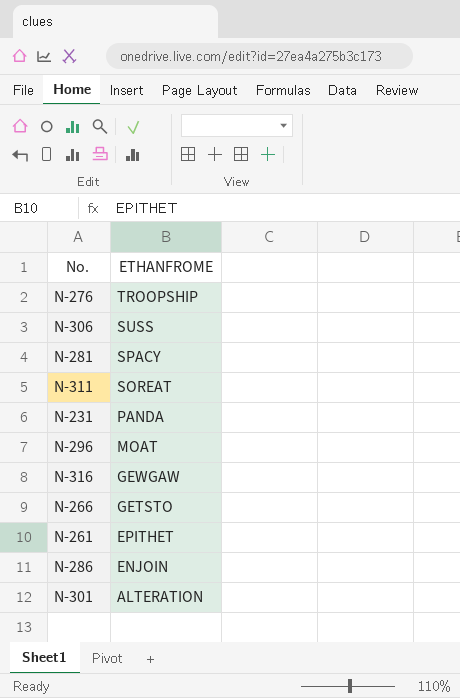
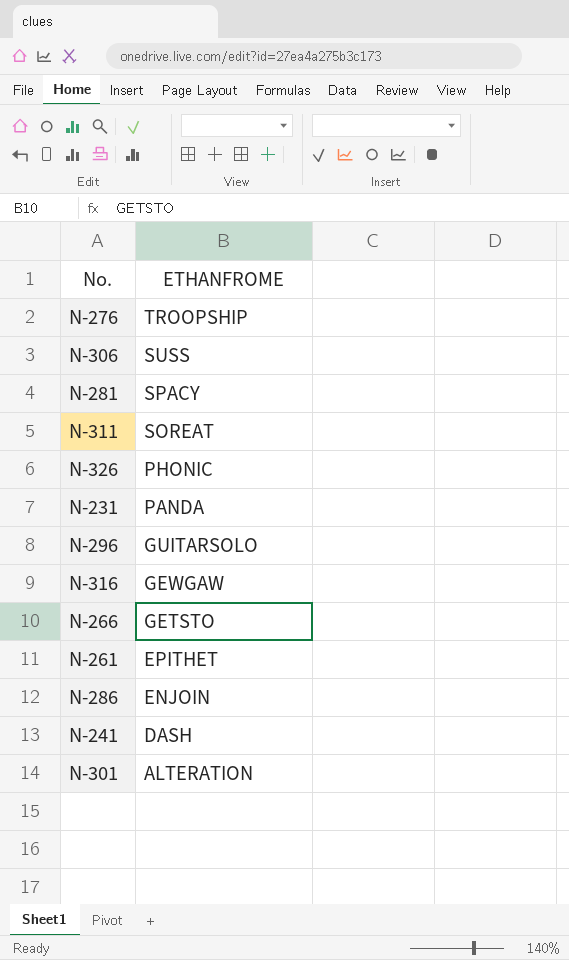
row N-326: none -> PHONIC
N-296 | ETHANFROME: MOAT -> GUITARSOLO
row N-241: none -> DASH

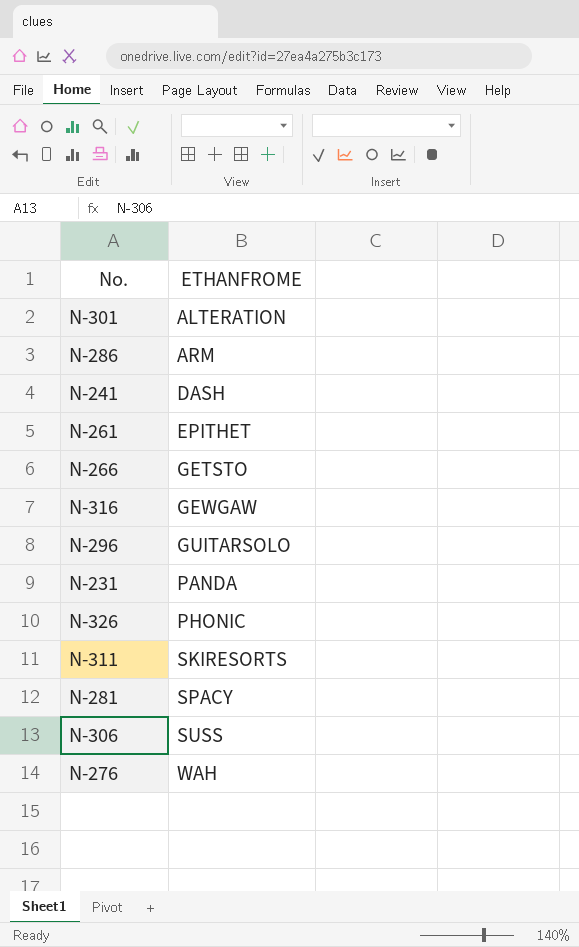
row order: ETHANFROME descending -> ETHANFROME ascending
N-286 | ETHANFROME: ENJOIN -> ARM
N-311 | ETHANFROME: SOREAT -> SKIRESORTS
N-276 | ETHANFROME: TROOPSHIP -> WAH

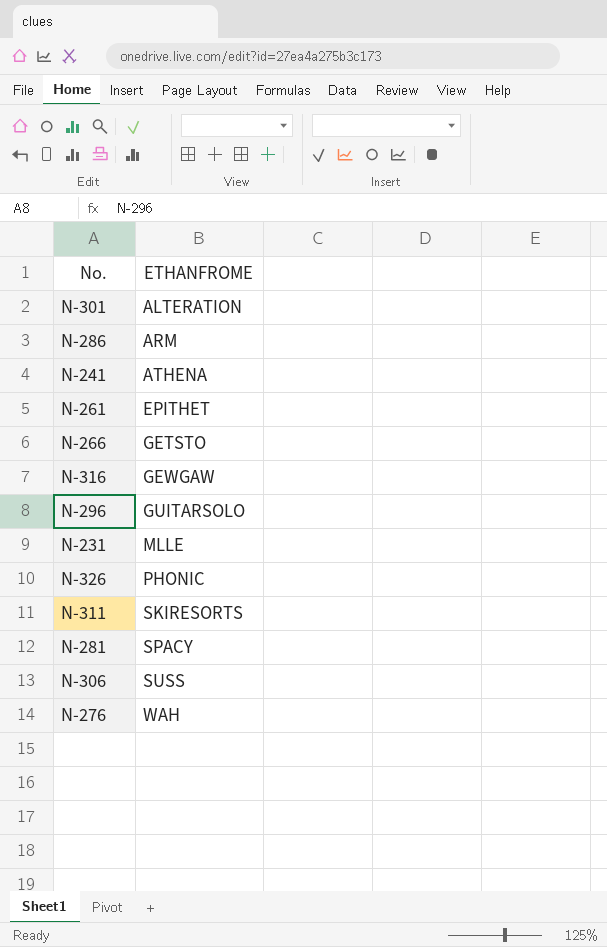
N-241 | ETHANFROME: DASH -> ATHENA
N-231 | ETHANFROME: PANDA -> MLLE

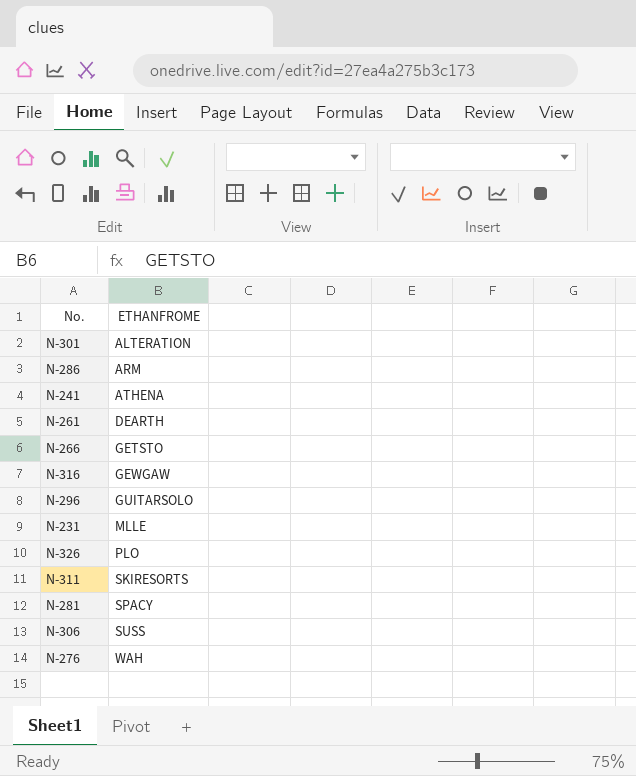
N-261 | ETHANFROME: EPITHET -> DEARTH
N-326 | ETHANFROME: PHONIC -> PLO

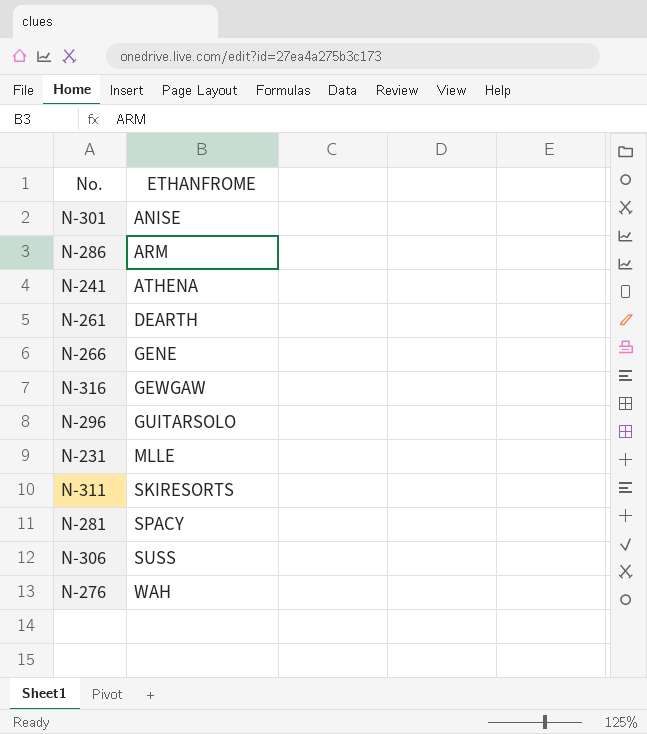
row N-326: PLO -> none
N-301 | ETHANFROME: ALTERATION -> ANISE
N-266 | ETHANFROME: GETSTO -> GENE

